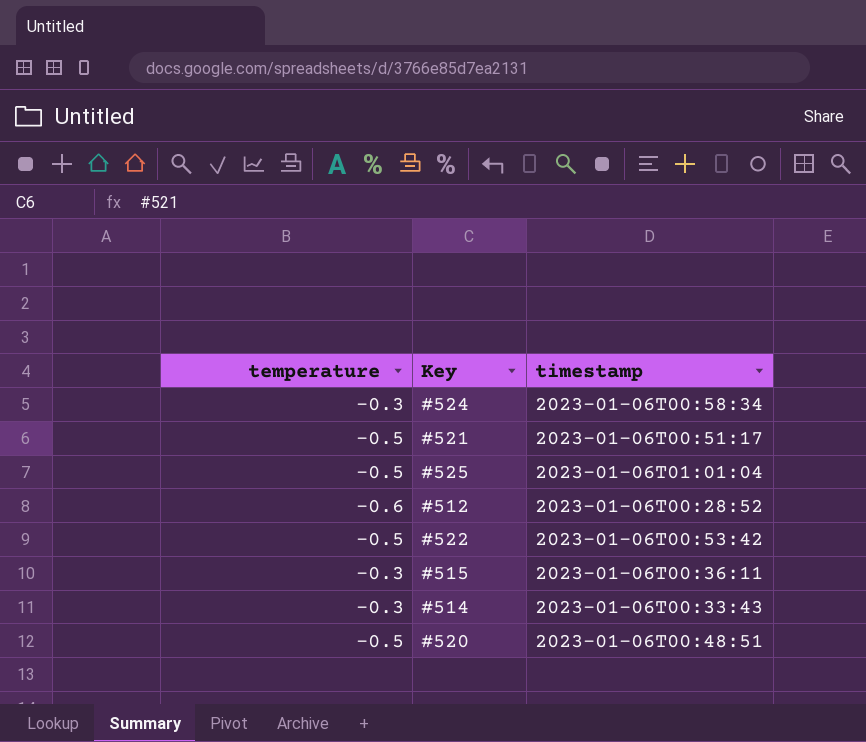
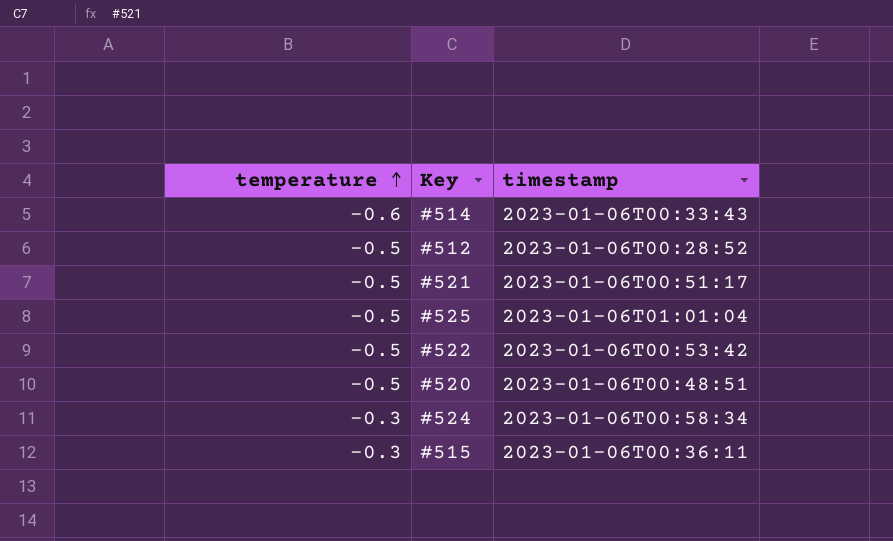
row order: none -> temperature ascending
#514 | temperature: -0.3 -> -0.6
#512 | temperature: -0.6 -> -0.5

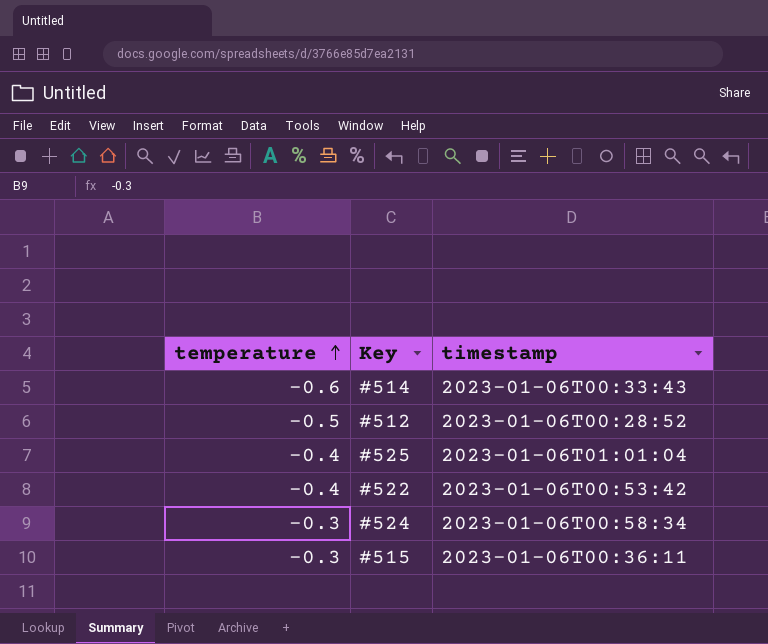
row #521: -0.5 | 2023-01-06T00:51:17 -> none
row #520: -0.5 | 2023-01-06T00:48:51 -> none
#525 | temperature: -0.5 -> -0.4
#522 | temperature: -0.5 -> -0.4

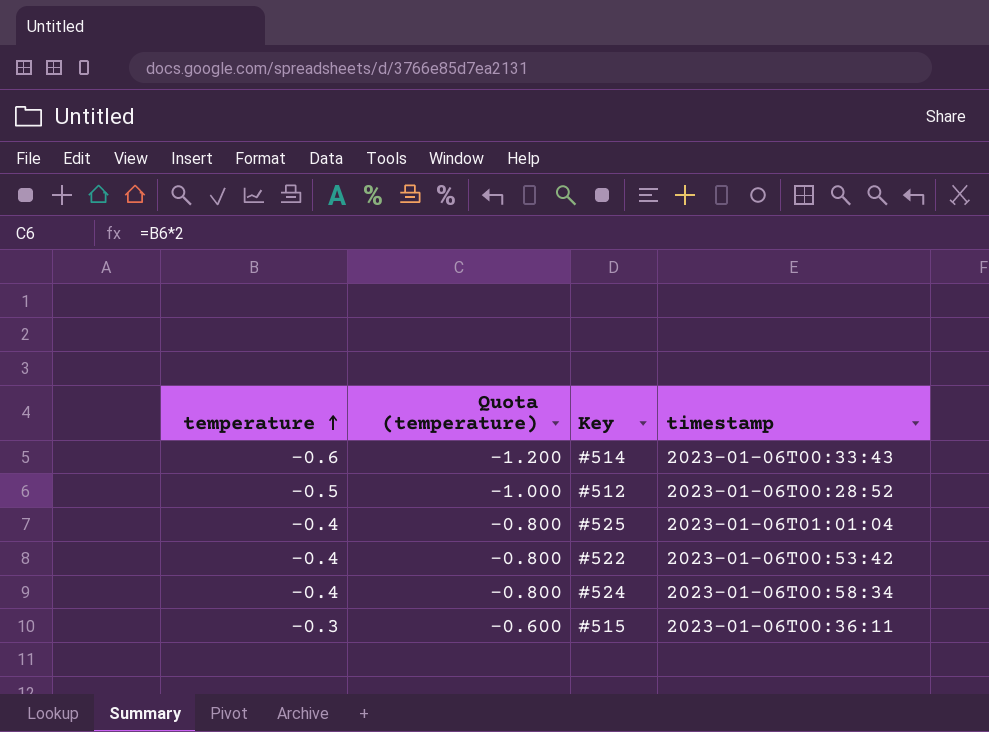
column Quota (temperature) | formula: none -> [temperature] * 2
#524 | temperature: -0.3 -> -0.4

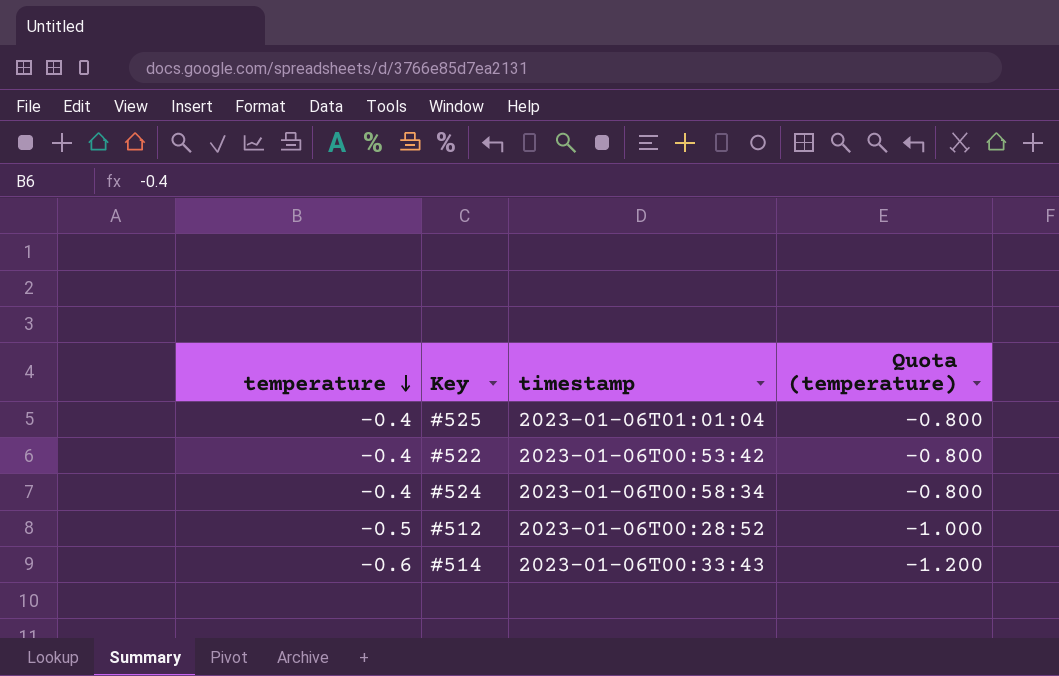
row order: temperature ascending -> temperature descending
column Quota (temperature) | position: 2 -> 4
row #515: -0.3 | -0.600 | 2023-01-06T00:36:11 -> none

